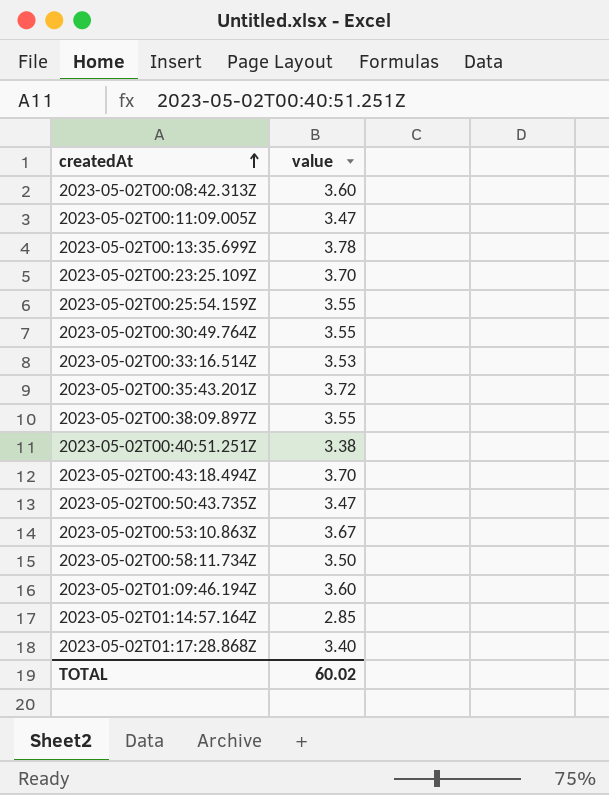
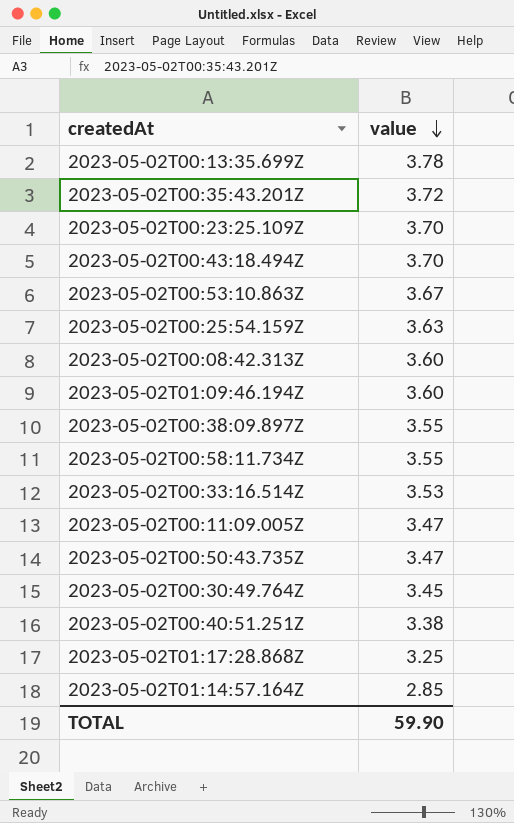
row order: createdAt ascending -> value descending
2023-05-02T00:25:54.159Z | value: 3.55 -> 3.63
2023-05-02T00:58:11.734Z | value: 3.50 -> 3.55
2023-05-02T00:30:49.764Z | value: 3.55 -> 3.45
2023-05-02T01:17:28.868Z | value: 3.40 -> 3.25
TOTAL | value: 60.02 -> 59.90

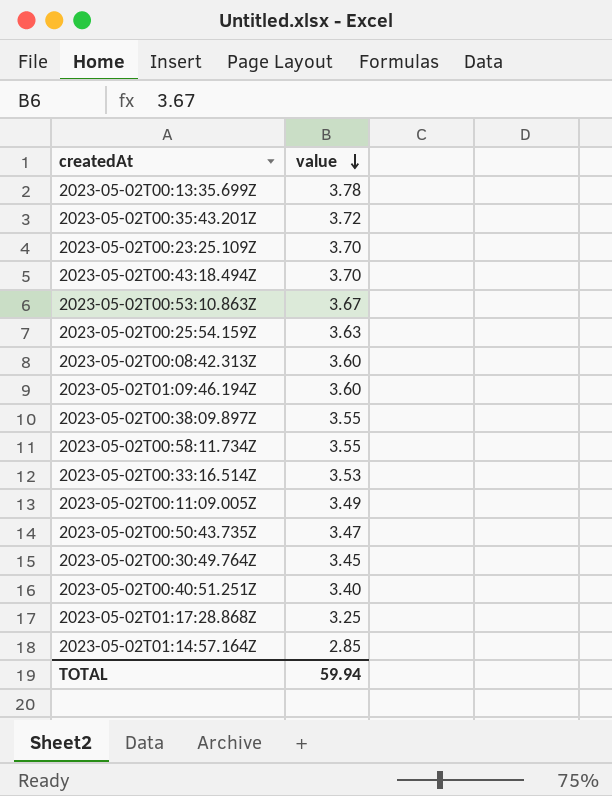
2023-05-02T00:11:09.005Z | value: 3.47 -> 3.49
2023-05-02T00:40:51.251Z | value: 3.38 -> 3.40
TOTAL | value: 59.90 -> 59.94

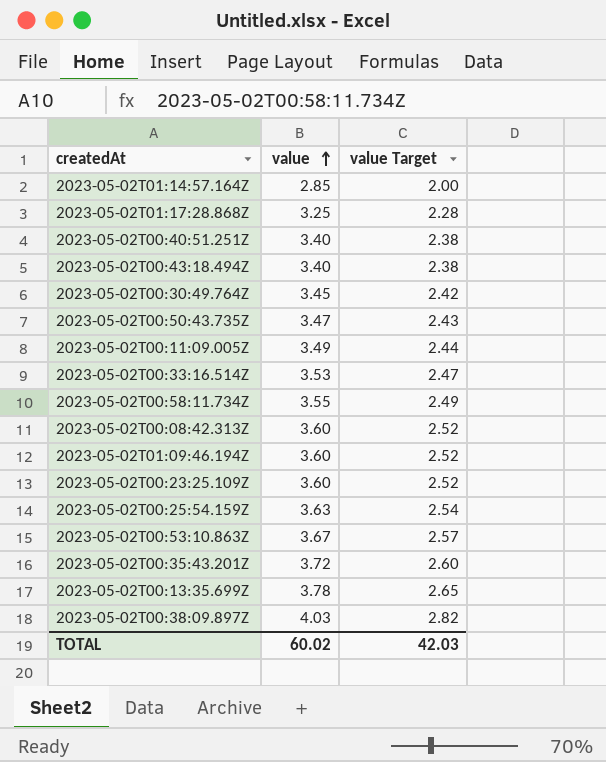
row order: value descending -> value ascending
column value Target | formula: none -> [value] * 0.7
2023-05-02T00:43:18.494Z | value: 3.70 -> 3.40
2023-05-02T00:23:25.109Z | value: 3.70 -> 3.60
2023-05-02T00:38:09.897Z | value: 3.55 -> 4.03
TOTAL | value: 59.94 -> 60.02

